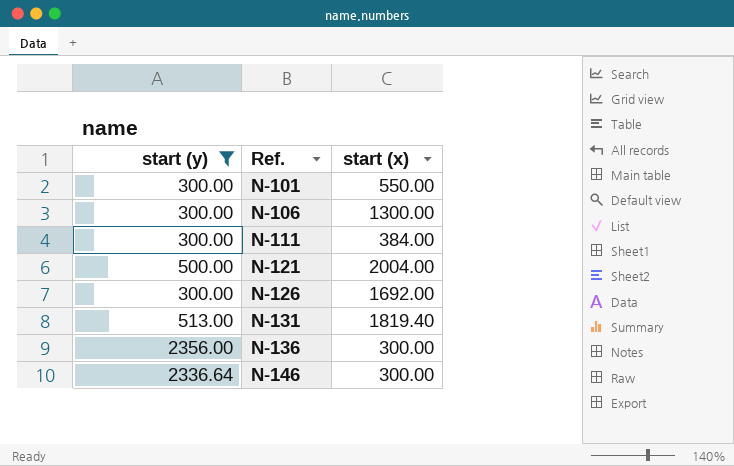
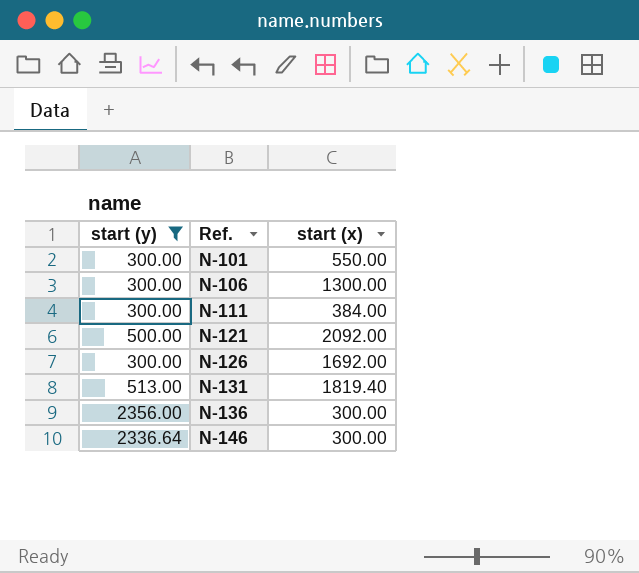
N-121 | start (x): 2004.00 -> 2092.00

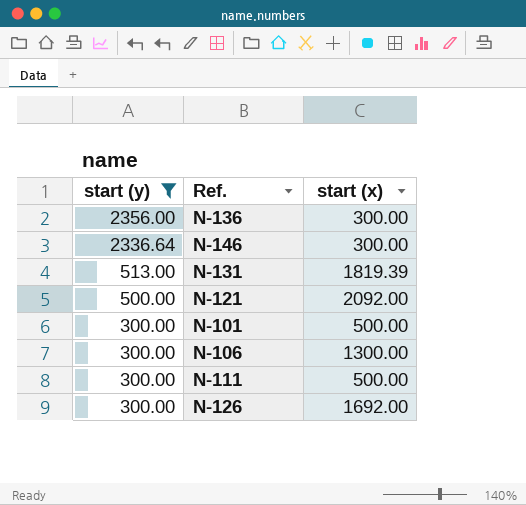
row order: Ref. ascending -> start (y) descending
N-131 | start (x): 1819.40 -> 1819.39
N-101 | start (x): 550.00 -> 500.00
N-111 | start (x): 384.00 -> 500.00

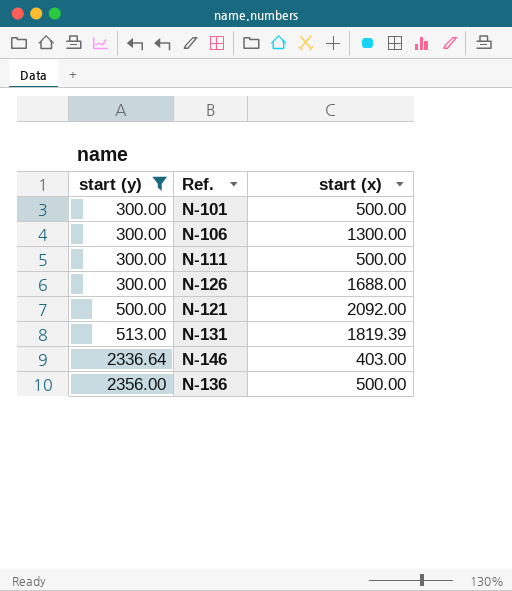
row order: start (y) descending -> start (y) ascending
N-126 | start (x): 1692.00 -> 1688.00
N-146 | start (x): 300.00 -> 403.00
N-136 | start (x): 300.00 -> 500.00

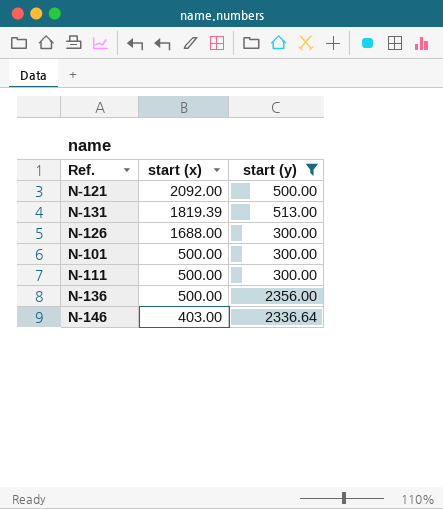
row order: start (y) ascending -> start (x) descending
column start (y) | position: 1 -> 3
row N-106: 300.00 | 1300.00 -> none

